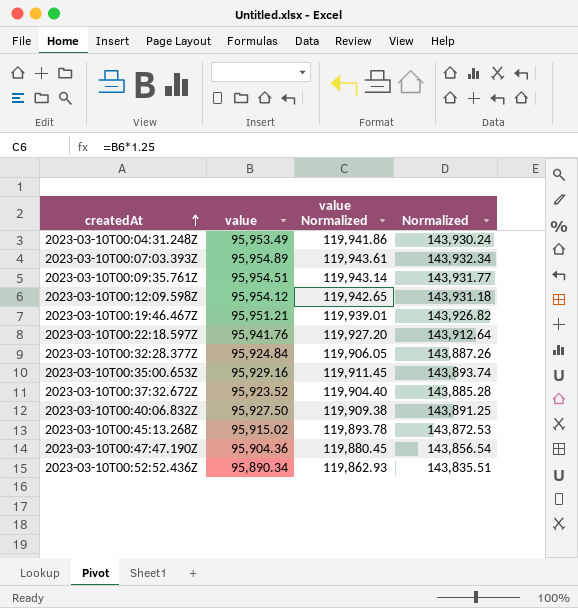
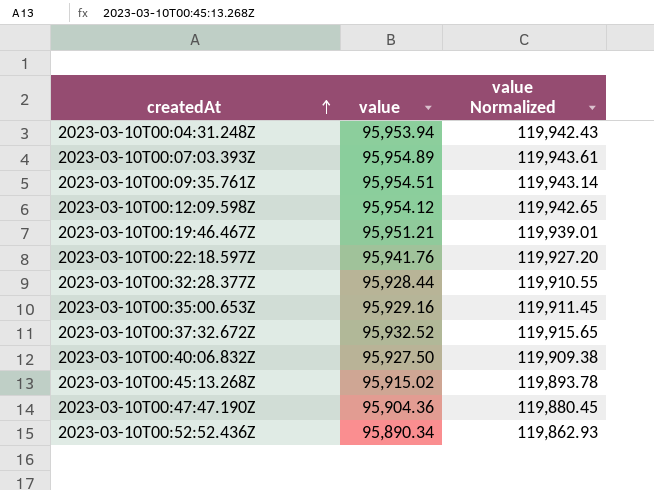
column Normalized | formula: [value] * 1.5 -> none
2023-03-10T00:04:31.248Z | value: 95,953.49 -> 95,953.94
2023-03-10T00:04:31.248Z | value Normalized: 119,941.86 -> 119,942.43
2023-03-10T00:32:28.377Z | value: 95,924.84 -> 95,928.44
2023-03-10T00:32:28.377Z | value Normalized: 119,906.05 -> 119,910.55
2023-03-10T00:37:32.672Z | value: 95,923.52 -> 95,932.52
2023-03-10T00:37:32.672Z | value Normalized: 119,904.40 -> 119,915.65

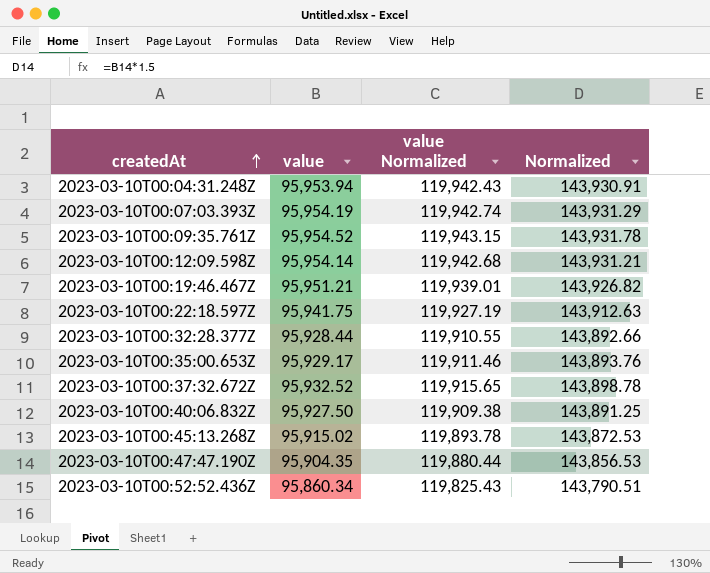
column Normalized | formula: none -> [value] * 1.5
2023-03-10T00:07:03.393Z | value: 95,954.89 -> 95,954.19
2023-03-10T00:07:03.393Z | value Normalized: 119,943.61 -> 119,942.74
2023-03-10T00:09:35.761Z | value: 95,954.51 -> 95,954.52
2023-03-10T00:09:35.761Z | value Normalized: 119,943.14 -> 119,943.15
2023-03-10T00:12:09.598Z | value: 95,954.12 -> 95,954.14
2023-03-10T00:12:09.598Z | value Normalized: 119,942.65 -> 119,942.68
2023-03-10T00:22:18.597Z | value: 95,941.76 -> 95,941.75
2023-03-10T00:22:18.597Z | value Normalized: 119,927.20 -> 119,927.19
2023-03-10T00:35:00.653Z | value: 95,929.16 -> 95,929.17
2023-03-10T00:35:00.653Z | value Normalized: 119,911.45 -> 119,911.46
2023-03-10T00:47:47.190Z | value: 95,904.36 -> 95,904.35
2023-03-10T00:47:47.190Z | value Normalized: 119,880.45 -> 119,880.44
2023-03-10T00:52:52.436Z | value: 95,890.34 -> 95,860.34
2023-03-10T00:52:52.436Z | value Normalized: 119,862.93 -> 119,825.43

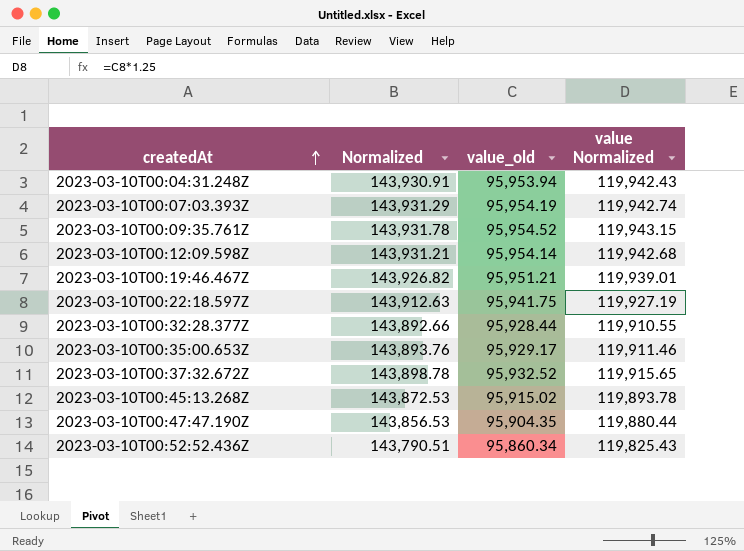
column Normalized | position: 4 -> 2
column name: value -> value_old
row 2023-03-10T00:40:06.832Z: 95,927.50 | 119,909.38 | 143,891.25 -> none

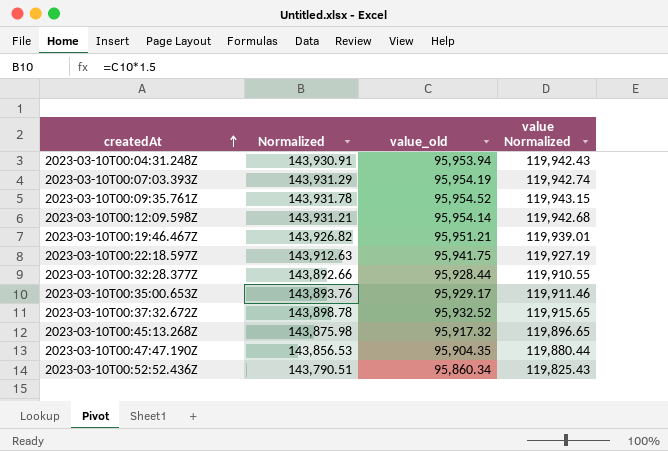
2023-03-10T00:45:13.268Z | Normalized: 143,872.53 -> 143,875.98
2023-03-10T00:45:13.268Z | value_old: 95,915.02 -> 95,917.32
2023-03-10T00:45:13.268Z | value Normalized: 119,893.78 -> 119,896.65

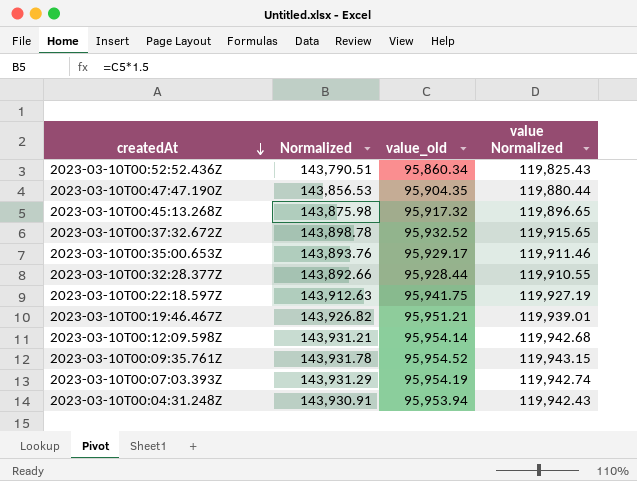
row order: createdAt ascending -> createdAt descending

